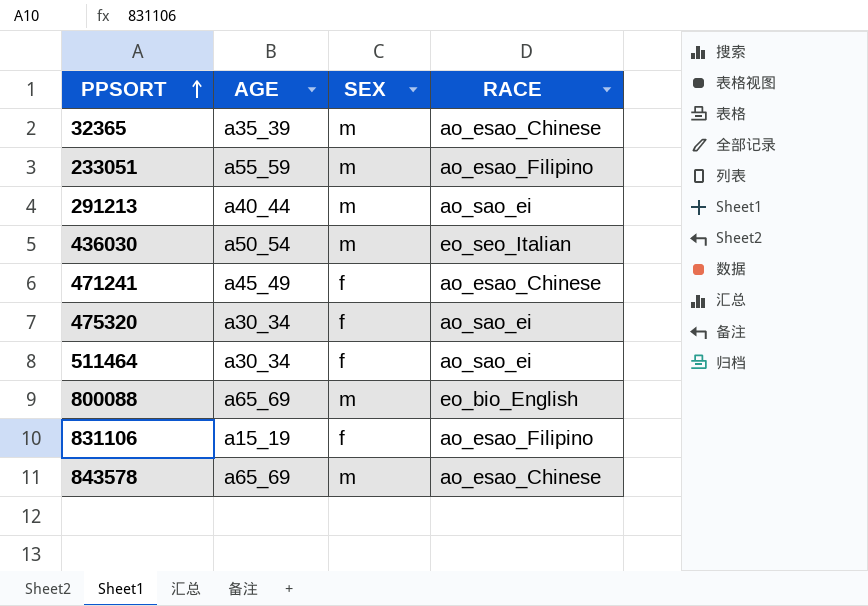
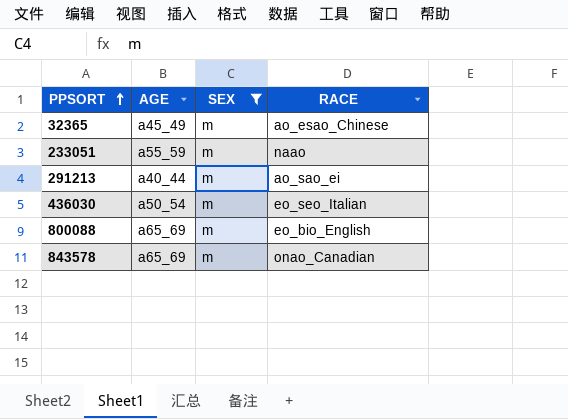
filter: none -> SEX = m
32365 | AGE: a35_39 -> a45_49
233051 | RACE: ao_esao_Filipino -> naao
843578 | RACE: ao_esao_Chinese -> onao_Canadian

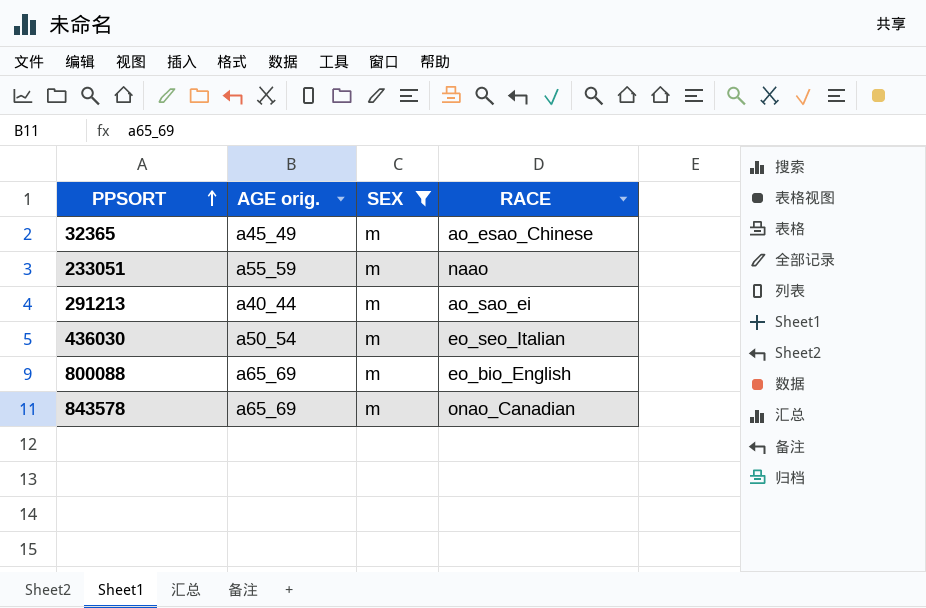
column name: AGE -> AGE orig.

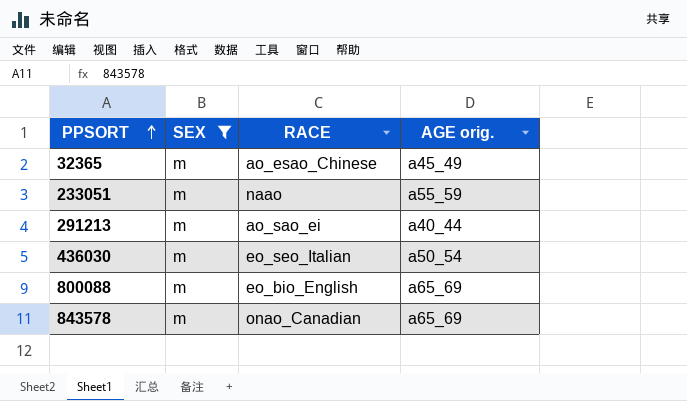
column AGE orig. | position: 2 -> 4

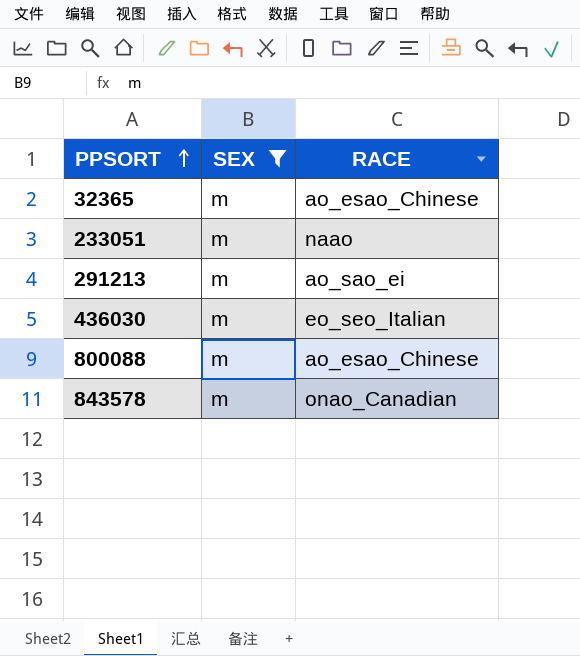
column AGE orig. | position: 4 -> none
800088 | RACE: eo_bio_English -> ao_esao_Chinese

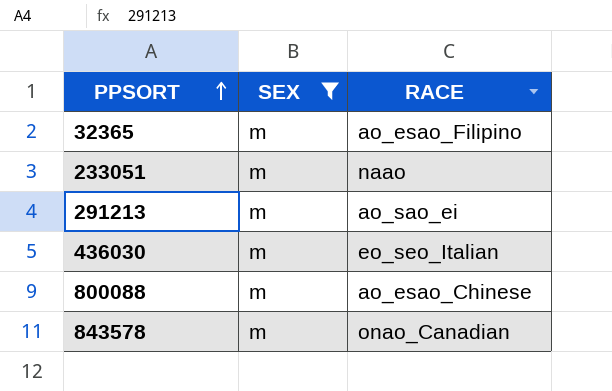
32365 | RACE: ao_esao_Chinese -> ao_esao_Filipino

